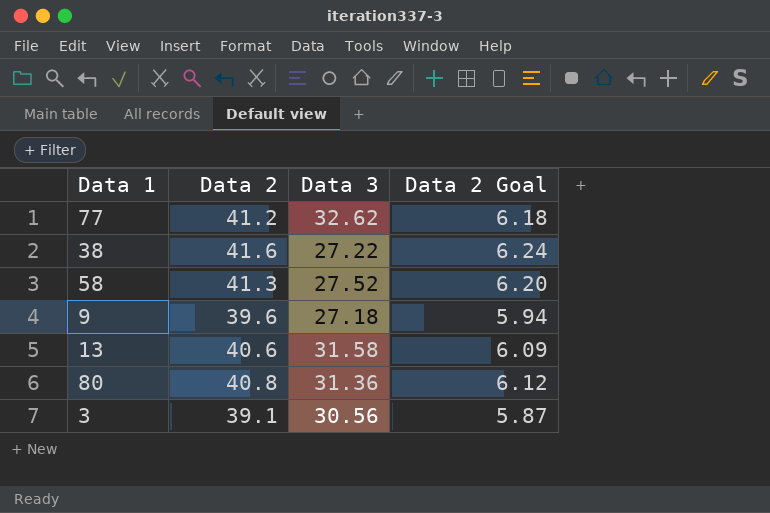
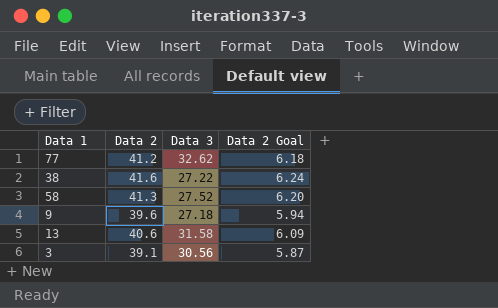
row 80: 40.8 | 31.36 | 6.12 -> none

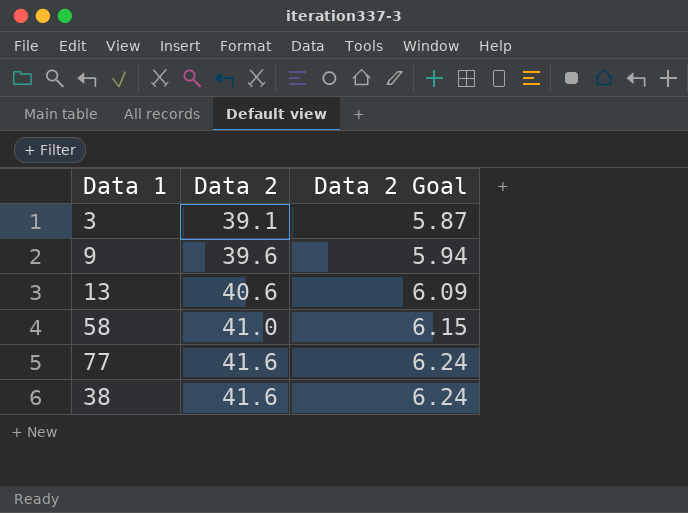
row order: none -> Data 2 ascending
column Data 3 | position: 3 -> none
58 | Data 2: 41.3 -> 41.0
58 | Data 2 Goal: 6.20 -> 6.15
77 | Data 2: 41.2 -> 41.6
77 | Data 2 Goal: 6.18 -> 6.24

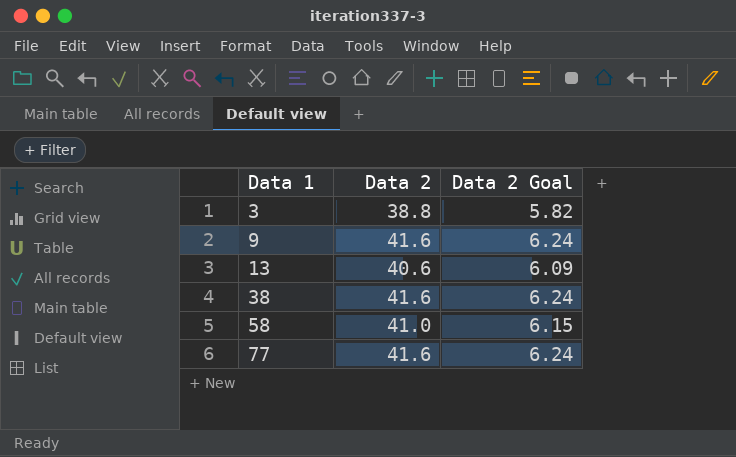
row order: Data 2 ascending -> Data 1 ascending
3 | Data 2: 39.1 -> 38.8
3 | Data 2 Goal: 5.87 -> 5.82
9 | Data 2: 39.6 -> 41.6
9 | Data 2 Goal: 5.94 -> 6.24

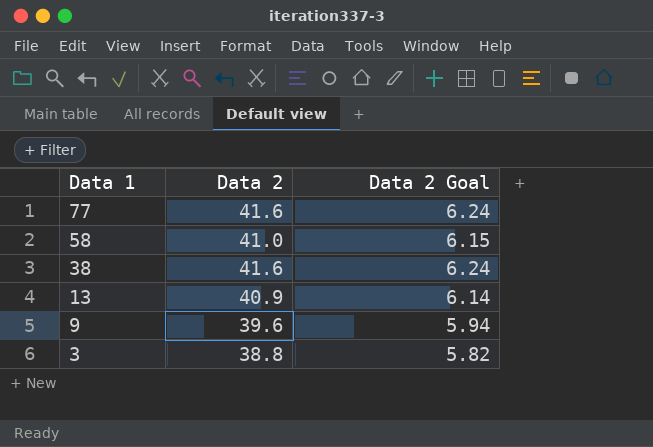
row order: Data 1 ascending -> Data 1 descending
13 | Data 2: 40.6 -> 40.9
13 | Data 2 Goal: 6.09 -> 6.14
9 | Data 2: 41.6 -> 39.6
9 | Data 2 Goal: 6.24 -> 5.94

